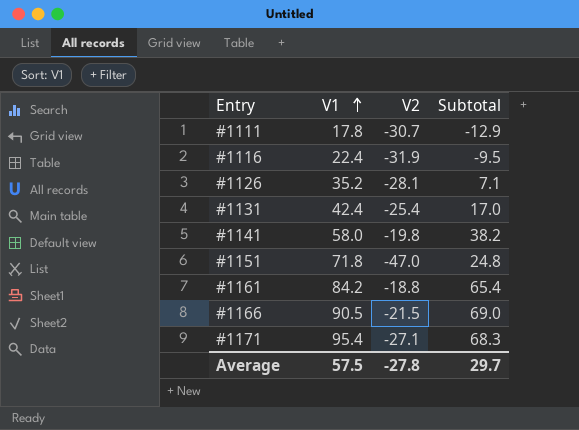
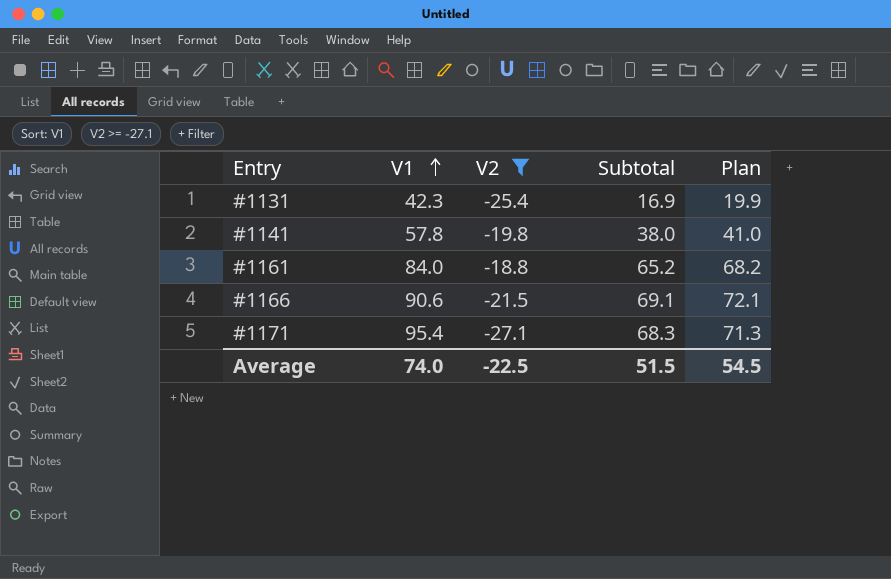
filter: none -> V2 >= -27.1
column Plan | formula: none -> [Subtotal] + 3
#1131 | V1: 42.4 -> 42.3
#1131 | Subtotal: 17.0 -> 16.9
#1141 | V1: 58.0 -> 57.8
#1141 | Subtotal: 38.2 -> 38.0
#1161 | V1: 84.2 -> 84.0
#1161 | Subtotal: 65.4 -> 65.2
#1166 | V1: 90.5 -> 90.6
#1166 | Subtotal: 69.0 -> 69.1
Average | V1: 57.5 -> 74.0
Average | V2: -27.8 -> -22.5
Average | Subtotal: 29.7 -> 51.5

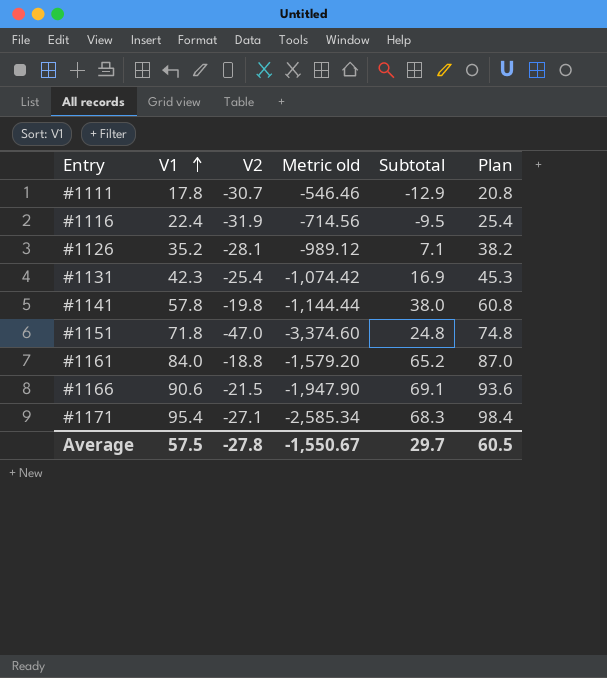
filter: V2 >= -27.1 -> none
column Metric old | formula: none -> [V1] * [V2]
column Plan | formula: [Subtotal] + 3 -> [V1] + 3
Average | V1: 74.0 -> 57.5
Average | V2: -22.5 -> -27.8
Average | Subtotal: 51.5 -> 29.7
Average | Plan: 54.5 -> 60.5

